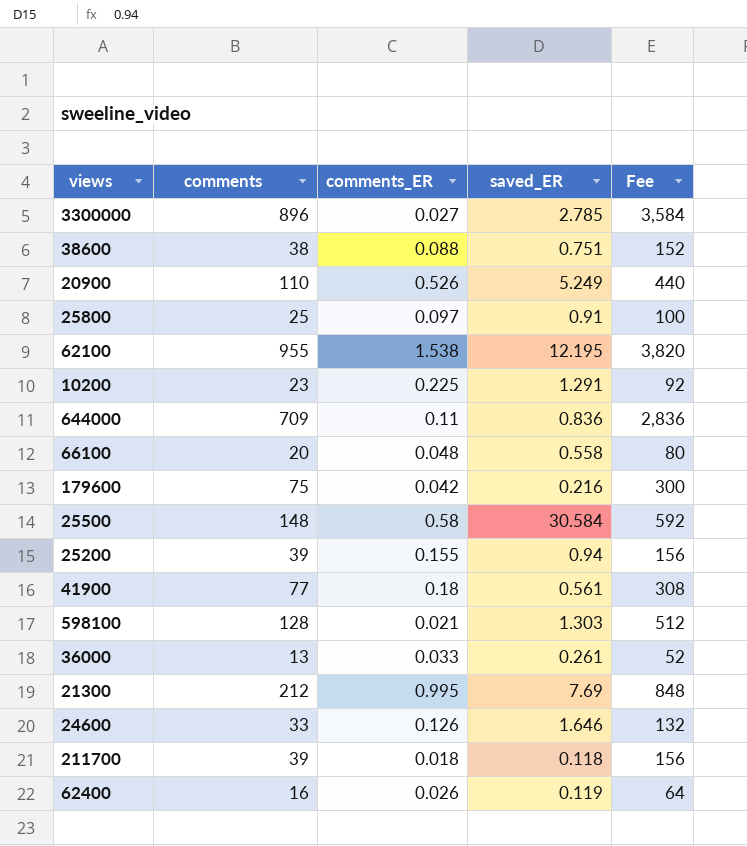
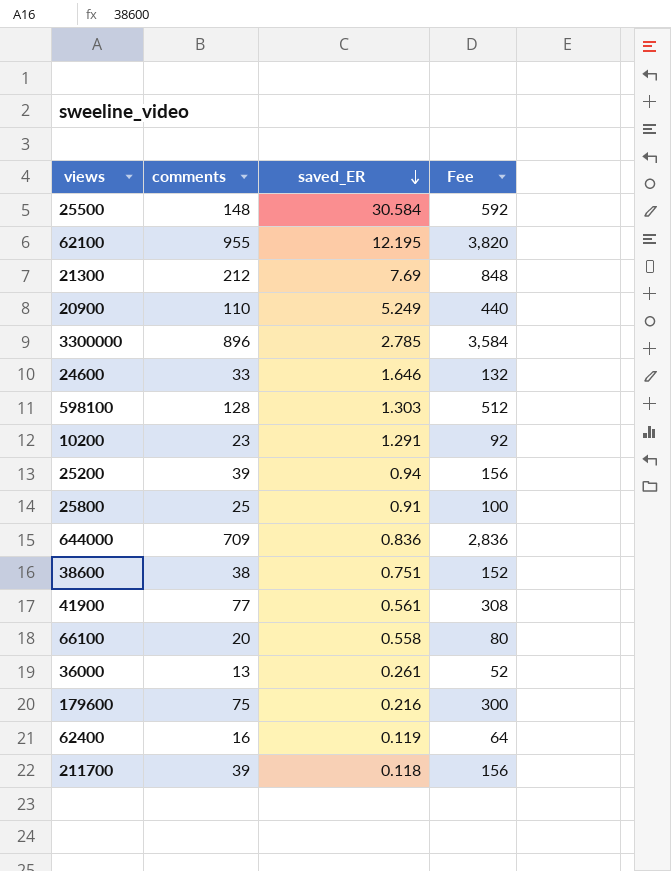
row order: none -> saved_ER descending
column comments_ER | position: 3 -> none

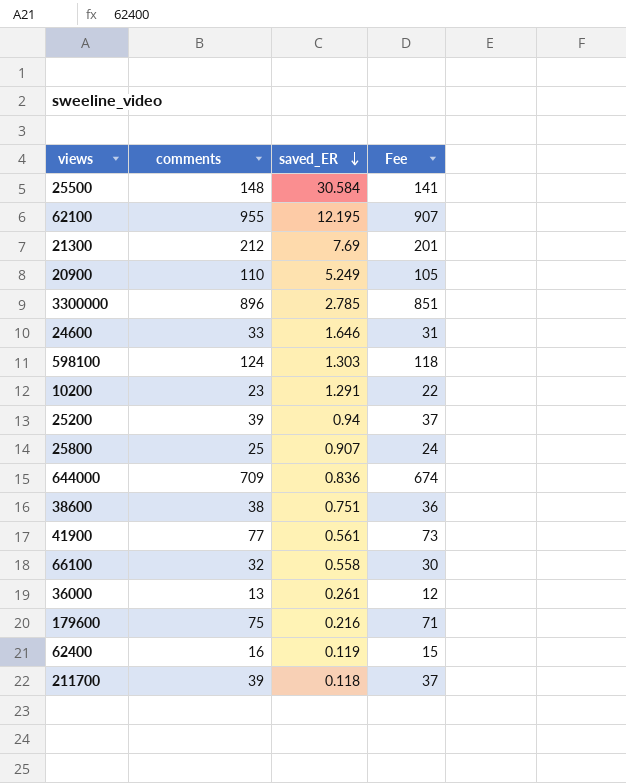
column Fee | formula: [comments] * 4 -> [comments] * 0.95
598100 | comments: 128 -> 124
25800 | saved_ER: 0.91 -> 0.907
66100 | comments: 20 -> 32

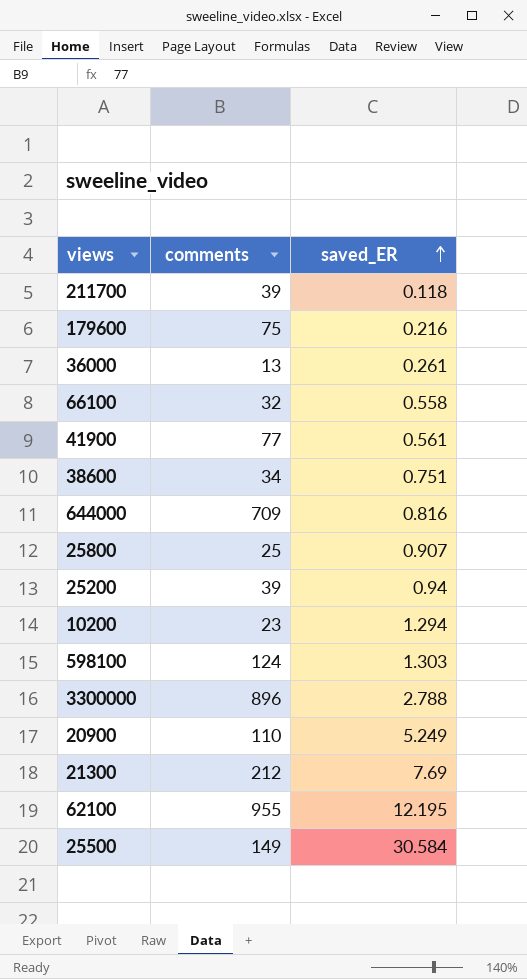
row order: saved_ER descending -> saved_ER ascending
column Fee | formula: [comments] * 0.95 -> none
row 24600: 33 | 1.646 | 31 -> none
row 62400: 16 | 0.119 | 15 -> none
38600 | comments: 38 -> 34
644000 | saved_ER: 0.836 -> 0.816
10200 | saved_ER: 1.291 -> 1.294
3300000 | saved_ER: 2.785 -> 2.788
25500 | comments: 148 -> 149

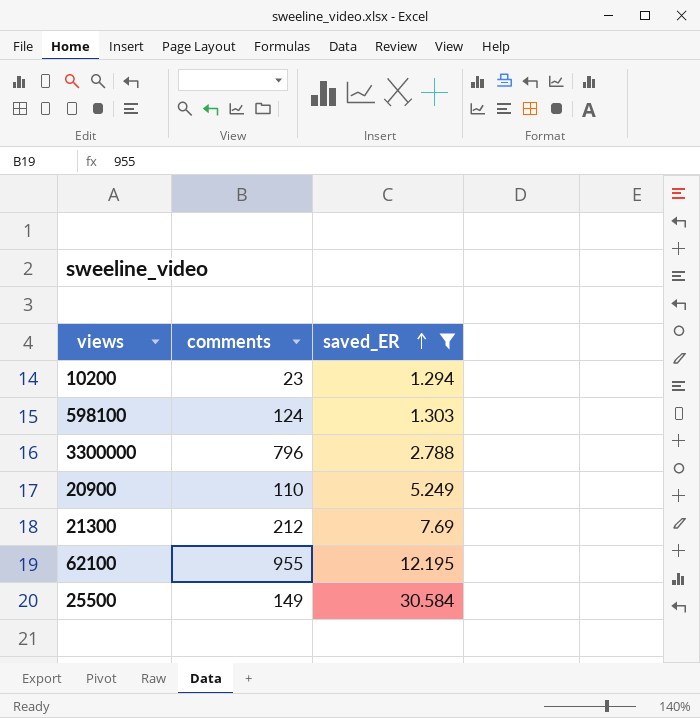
filter: none -> saved_ER >= 1.294
3300000 | comments: 896 -> 796

